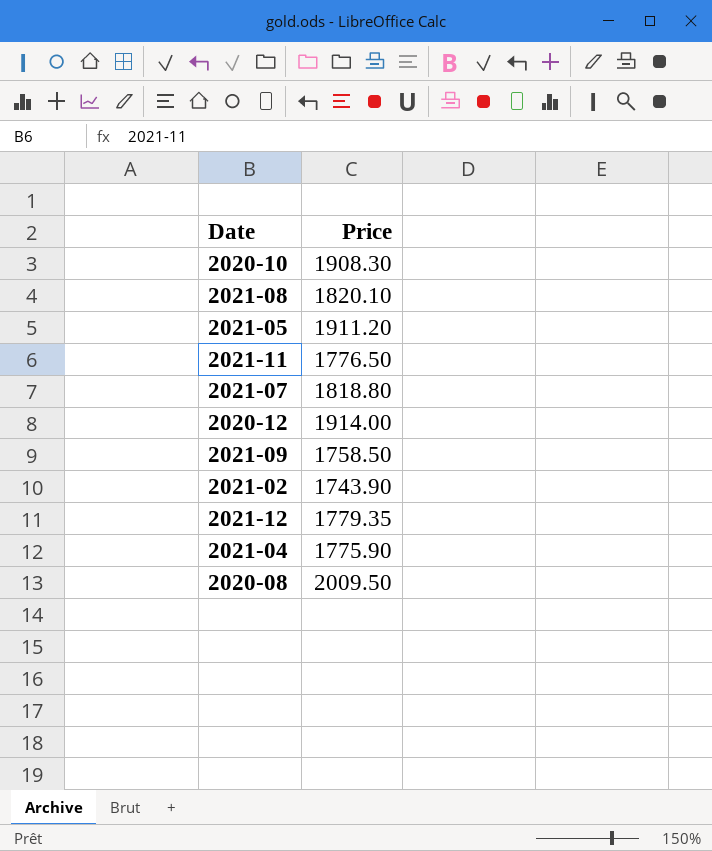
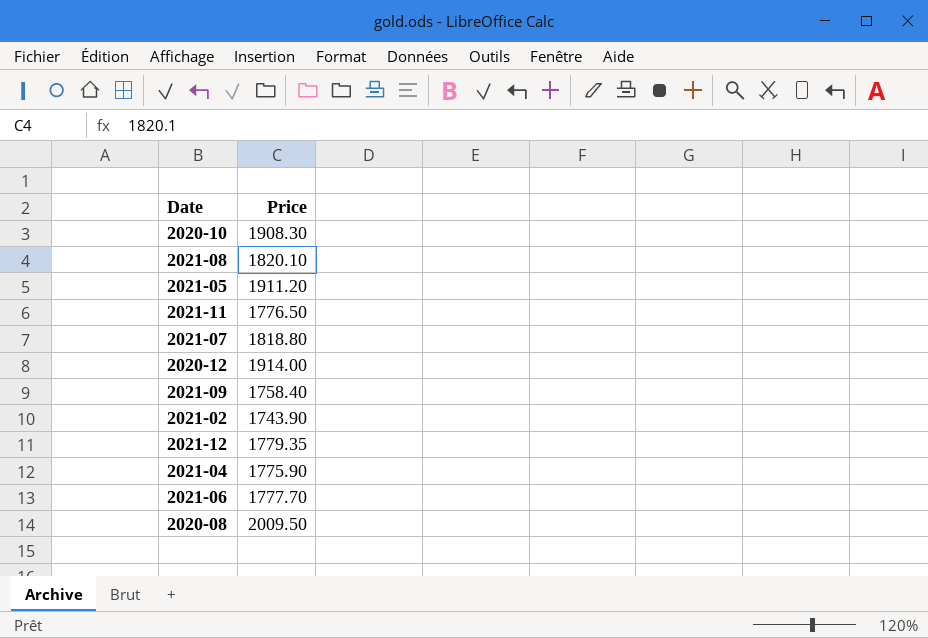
2021-09 | Price: 1758.50 -> 1758.40
row 2021-06: none -> 1777.70

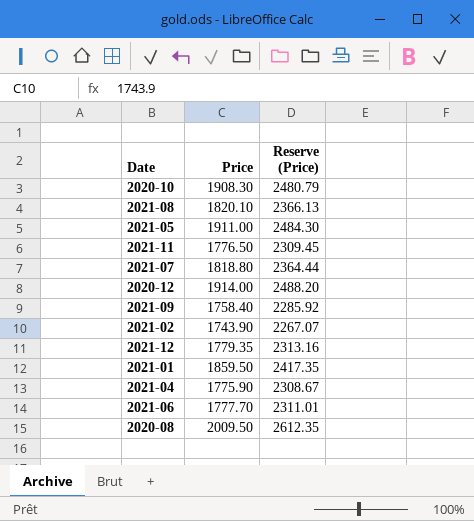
column Reserve (Price) | formula: none -> [Price] * 1.3
2021-05 | Price: 1911.20 -> 1911.00
row 2021-01: none -> 1859.50 | 2417.35

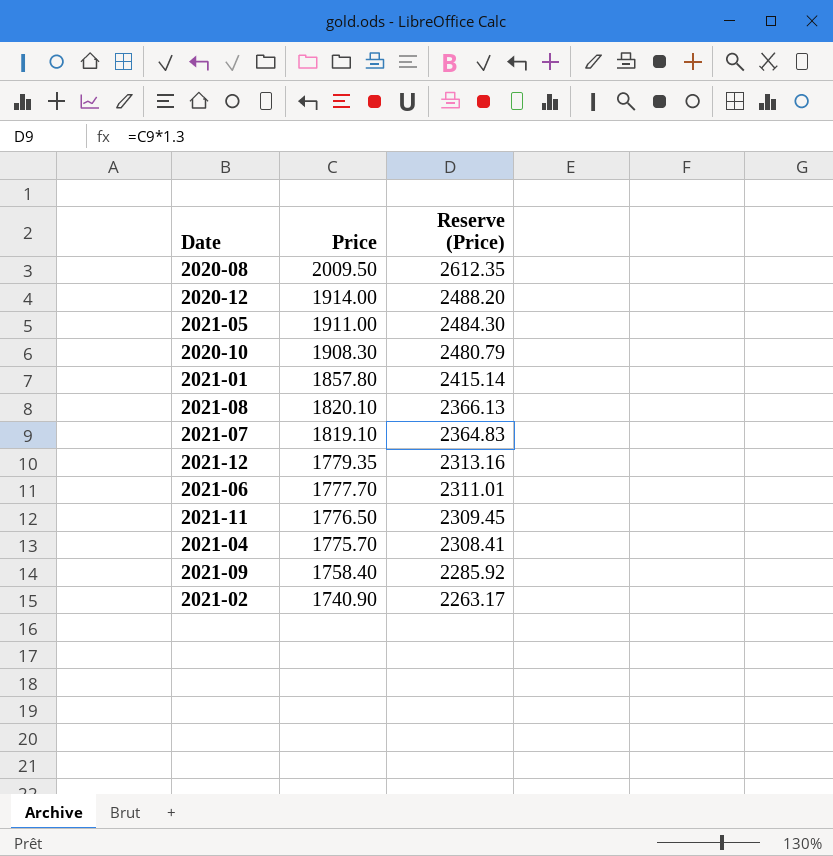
row order: none -> Price descending
2021-01 | Price: 1859.50 -> 1857.80
2021-01 | Reserve (Price): 2417.35 -> 2415.14
2021-07 | Price: 1818.80 -> 1819.10
2021-07 | Reserve (Price): 2364.44 -> 2364.83
2021-04 | Price: 1775.90 -> 1775.70
2021-04 | Reserve (Price): 2308.67 -> 2308.41
2021-02 | Price: 1743.90 -> 1740.90
2021-02 | Reserve (Price): 2267.07 -> 2263.17

